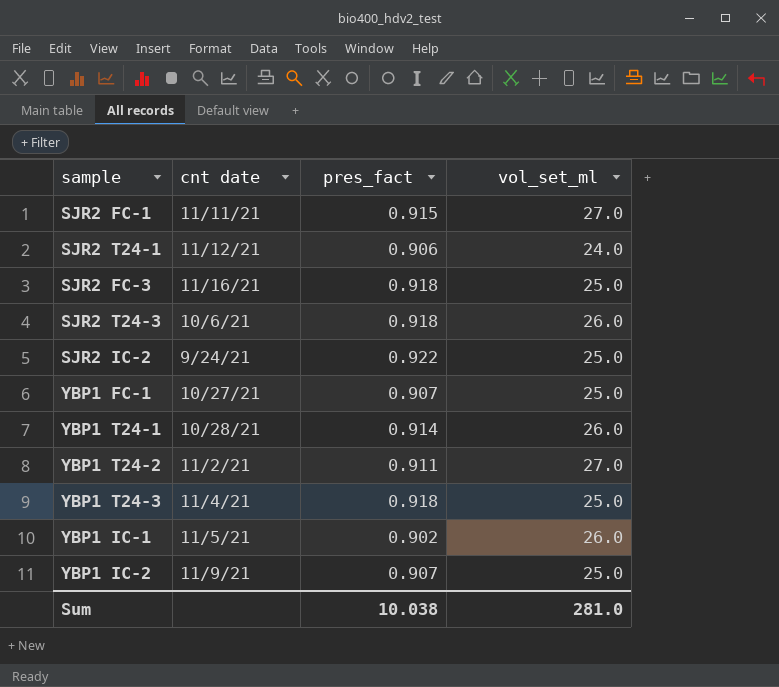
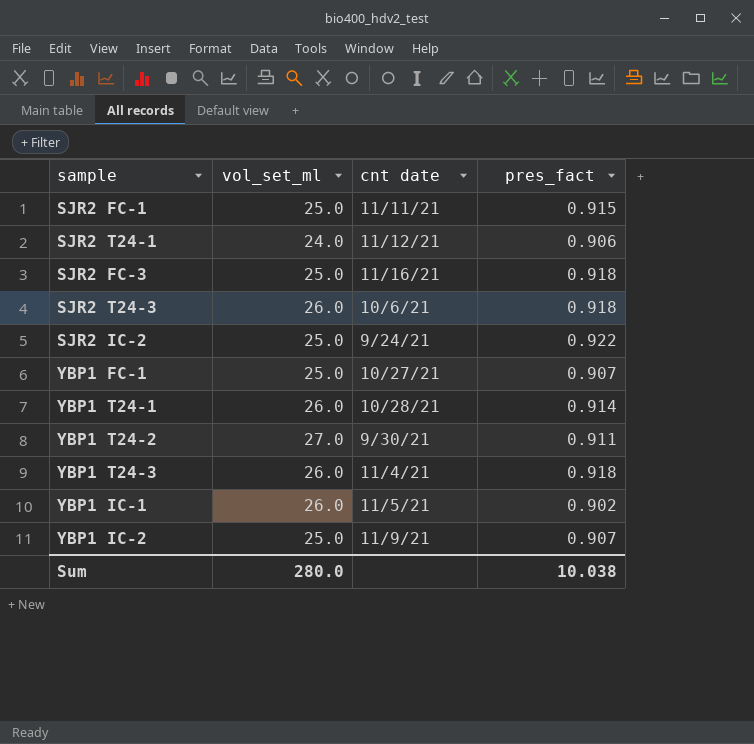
column vol_set_ml | position: 4 -> 2
SJR2 FC-1 | vol_set_ml: 27.0 -> 25.0
YBP1 T24-2 | cnt date: 11/2/21 -> 9/30/21
YBP1 T24-3 | vol_set_ml: 25.0 -> 26.0
Sum | vol_set_ml: 281.0 -> 280.0

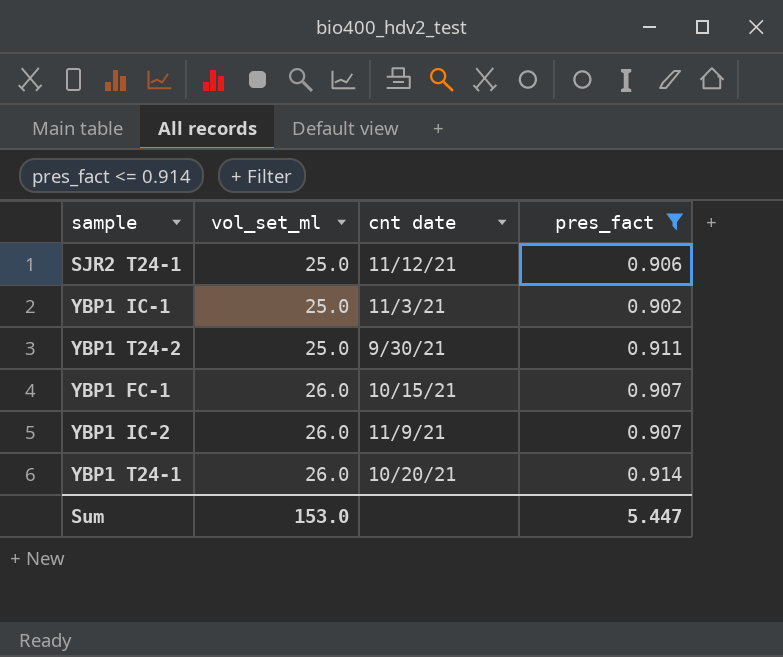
filter: none -> pres_fact <= 0.914
row order: none -> vol_set_ml ascending
SJR2 T24-1 | vol_set_ml: 24.0 -> 25.0
YBP1 IC-1 | vol_set_ml: 26.0 -> 25.0
YBP1 IC-1 | cnt date: 11/5/21 -> 11/3/21
YBP1 T24-2 | vol_set_ml: 27.0 -> 25.0
YBP1 FC-1 | vol_set_ml: 25.0 -> 26.0
YBP1 FC-1 | cnt date: 10/27/21 -> 10/15/21
YBP1 IC-2 | vol_set_ml: 25.0 -> 26.0
YBP1 T24-1 | cnt date: 10/28/21 -> 10/20/21
Sum | vol_set_ml: 280.0 -> 153.0
Sum | pres_fact: 10.038 -> 5.447

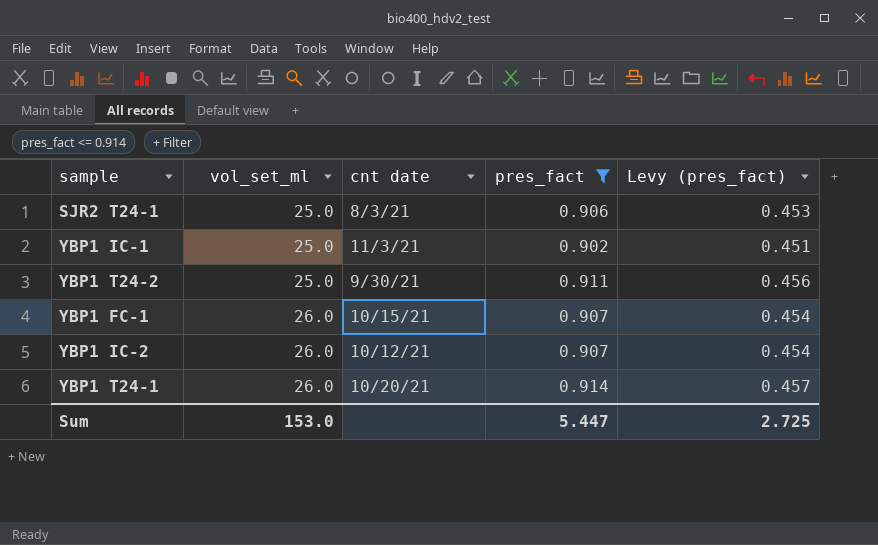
column Levy (pres_fact) | formula: none -> [pres_fact] * 0.5
SJR2 T24-1 | cnt date: 11/12/21 -> 8/3/21
YBP1 IC-2 | cnt date: 11/9/21 -> 10/12/21

